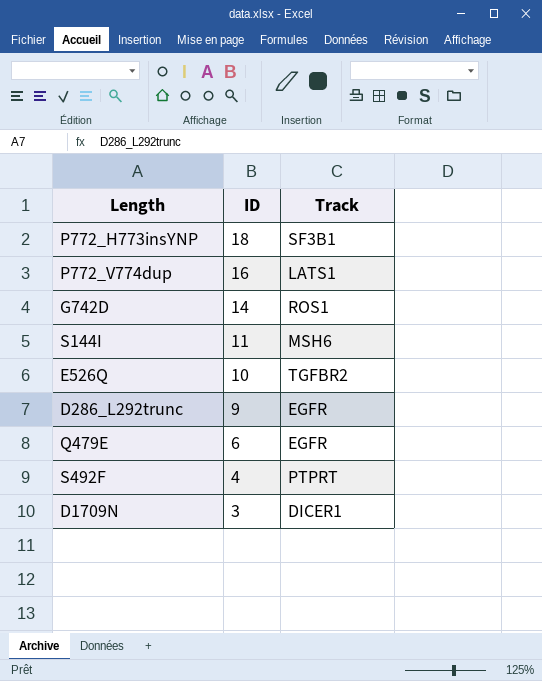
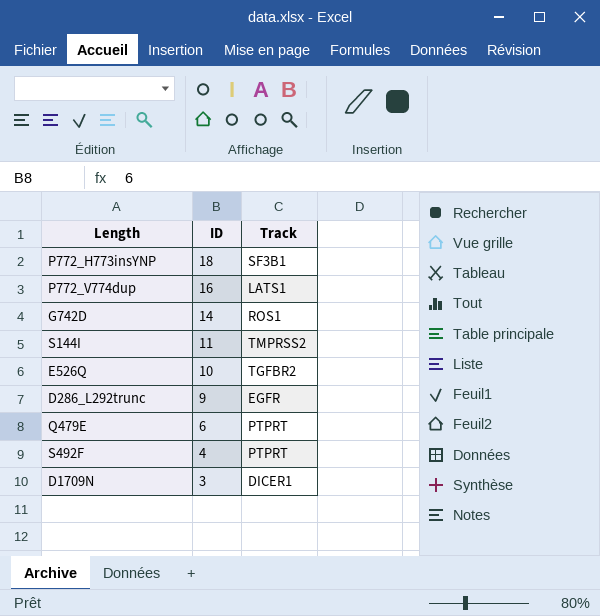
S144I | Track: MSH6 -> TMPRSS2
Q479E | Track: EGFR -> PTPRT

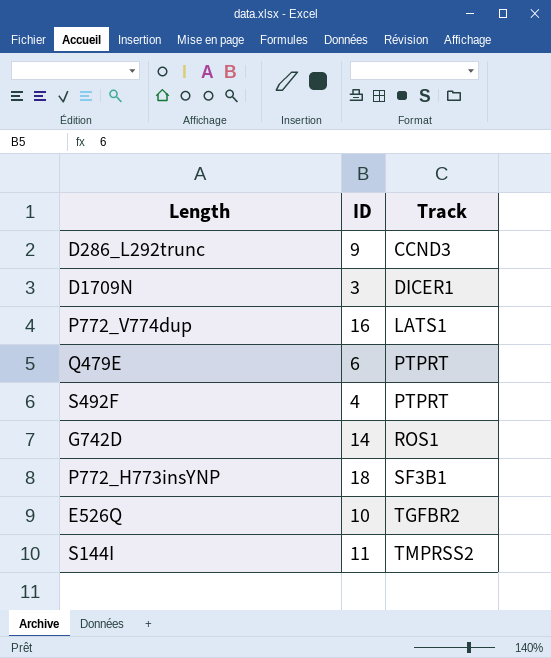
row order: ID descending -> Track ascending
D286_L292trunc | Track: EGFR -> CCND3

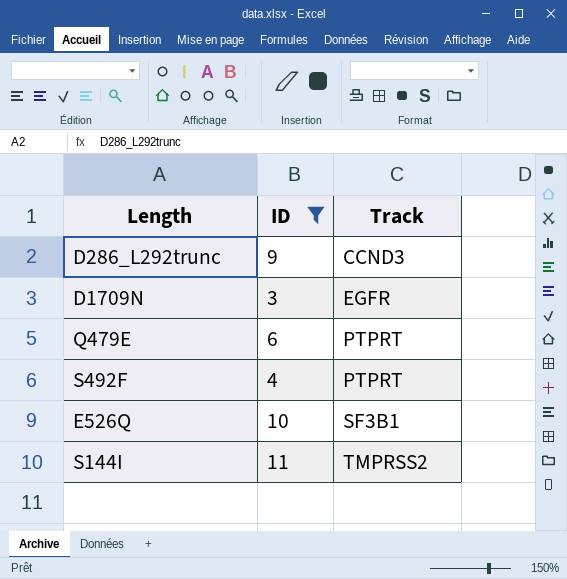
filter: none -> ID <= 11
D1709N | Track: DICER1 -> EGFR
E526Q | Track: TGFBR2 -> SF3B1

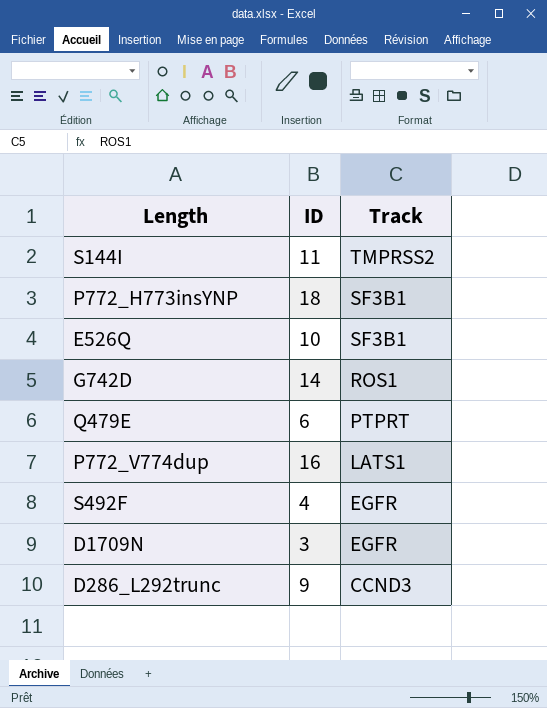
filter: ID <= 11 -> none
row order: Track ascending -> Track descending
S492F | Track: PTPRT -> EGFR

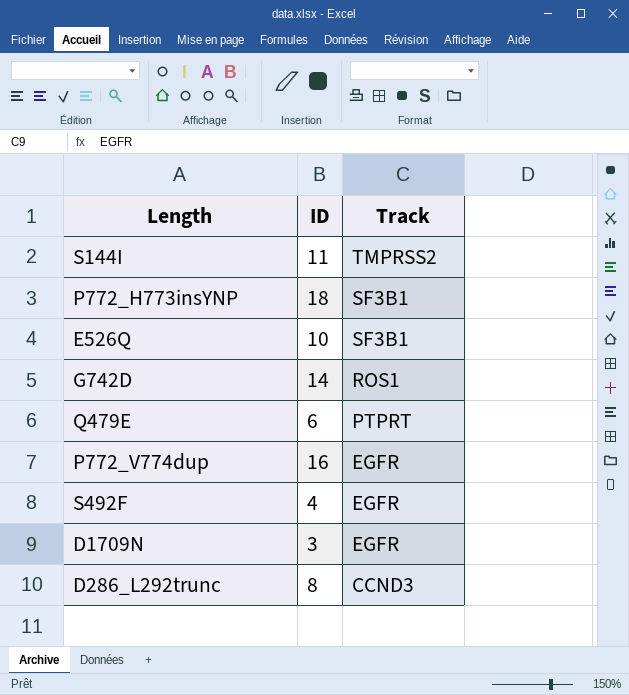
P772_V774dup | Track: LATS1 -> EGFR
D286_L292trunc | ID: 9 -> 8

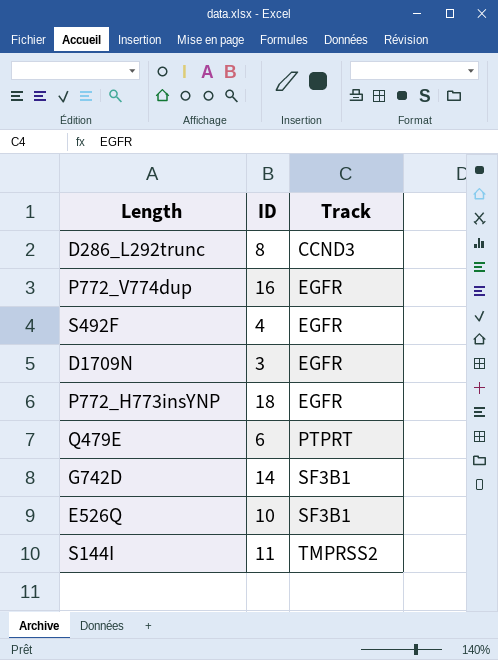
row order: Track descending -> Track ascending
P772_H773insYNP | Track: SF3B1 -> EGFR
G742D | Track: ROS1 -> SF3B1

